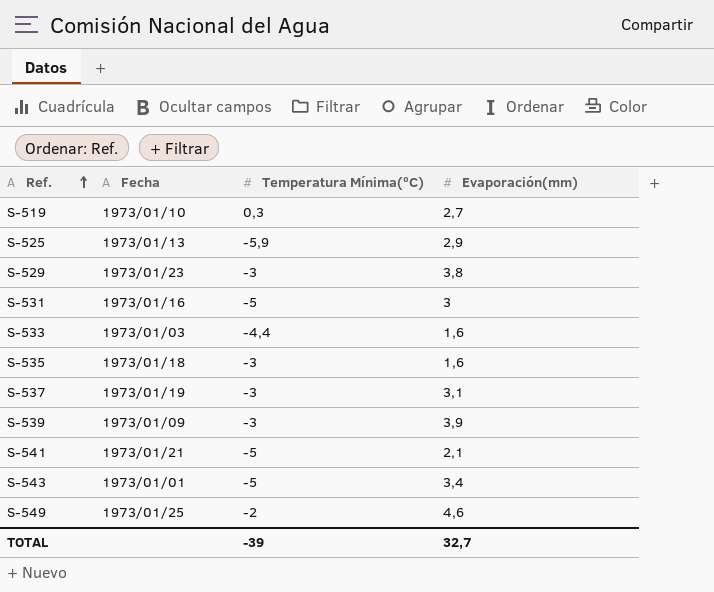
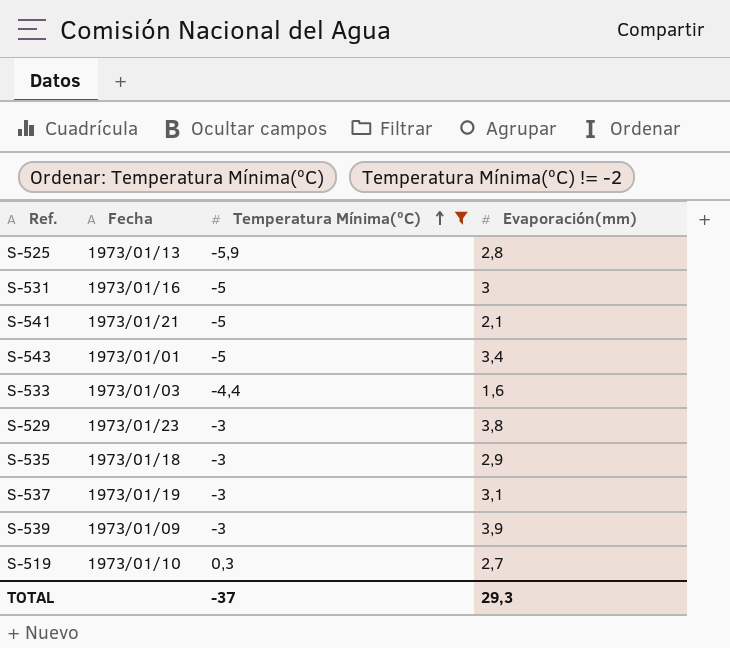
filter: none -> Temperatura Mínima(ºC) != -2
row order: Ref. ascending -> Temperatura Mínima(ºC) ascending
S-525 | Evaporación(mm): 2,9 -> 2,8
S-535 | Evaporación(mm): 1,6 -> 2,9
TOTAL | Temperatura Mínima(ºC): -39 -> -37
TOTAL | Evaporación(mm): 32,7 -> 29,3

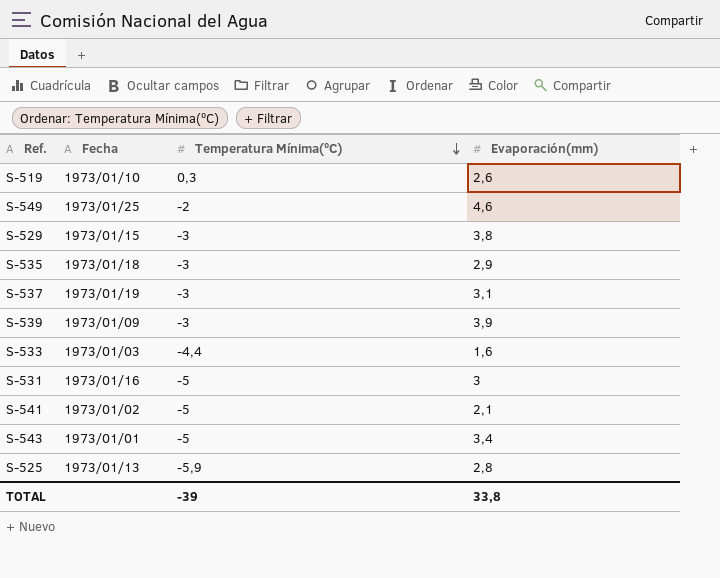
filter: Temperatura Mínima(ºC) != -2 -> none
row order: Temperatura Mínima(ºC) ascending -> Temperatura Mínima(ºC) descending
S-519 | Evaporación(mm): 2,7 -> 2,6
S-529 | Fecha: 1973/01/23 -> 1973/01/15
S-541 | Fecha: 1973/01/21 -> 1973/01/02
TOTAL | Temperatura Mínima(ºC): -37 -> -39
TOTAL | Evaporación(mm): 29,3 -> 33,8

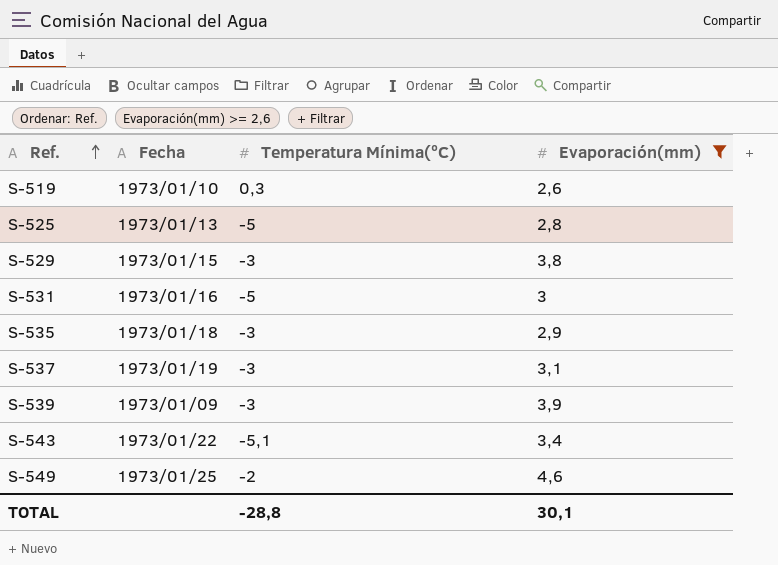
filter: none -> Evaporación(mm) >= 2,6
row order: Temperatura Mínima(ºC) descending -> Ref. ascending
S-525 | Temperatura Mínima(ºC): -5,9 -> -5
S-543 | Fecha: 1973/01/01 -> 1973/01/22
S-543 | Temperatura Mínima(ºC): -5 -> -5,1
TOTAL | Temperatura Mínima(ºC): -39 -> -28,8
TOTAL | Evaporación(mm): 33,8 -> 30,1

